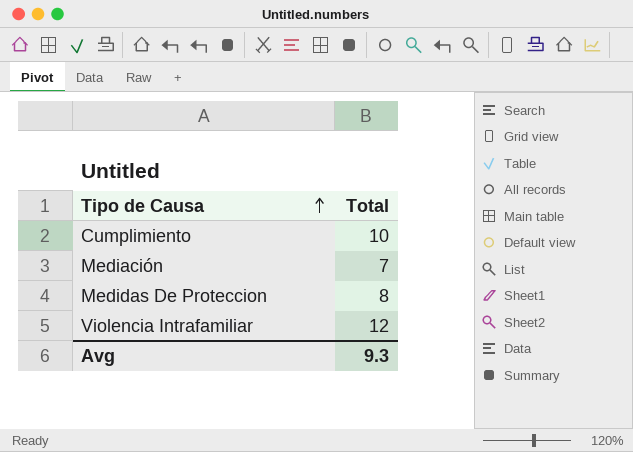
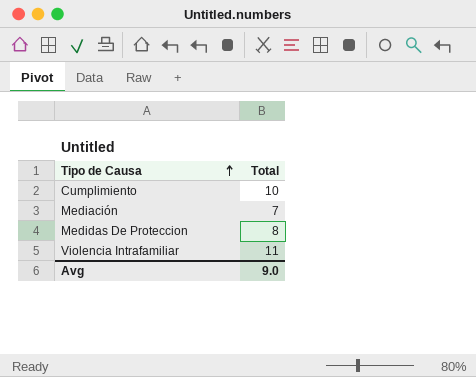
Violencia Intrafamiliar | Total: 12 -> 11
Avg | Total: 9.3 -> 9.0

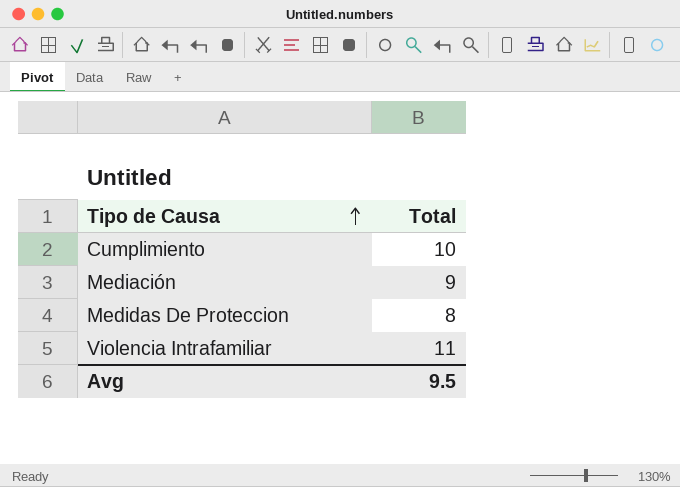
Mediación | Total: 7 -> 9
Avg | Total: 9.0 -> 9.5

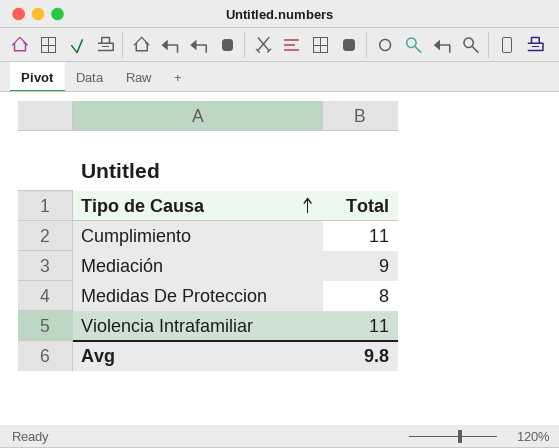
Cumplimiento | Total: 10 -> 11
Avg | Total: 9.5 -> 9.8

